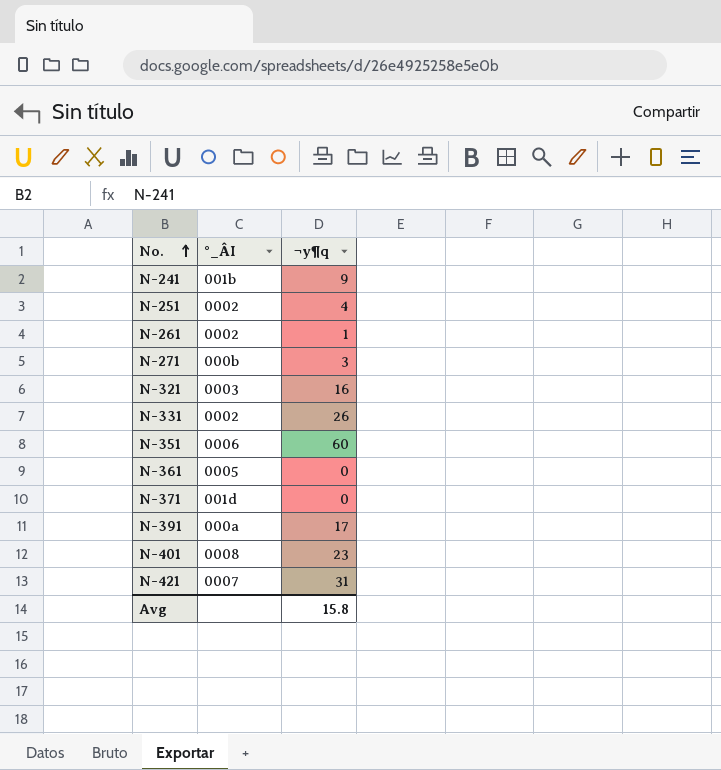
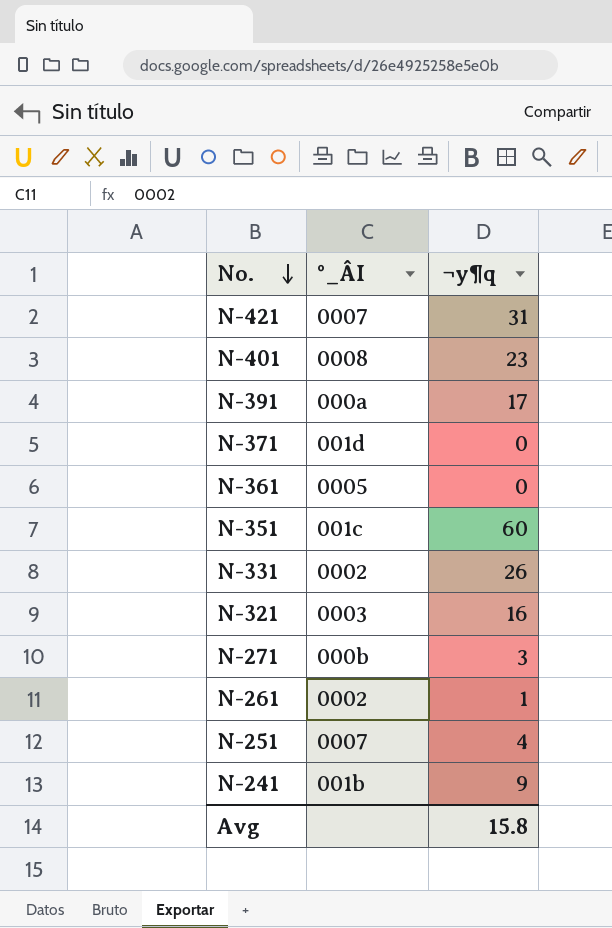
row order: No. ascending -> No. descending
N-351 | °_ÂI: 0006 -> 001c
N-251 | °_ÂI: 0002 -> 0007

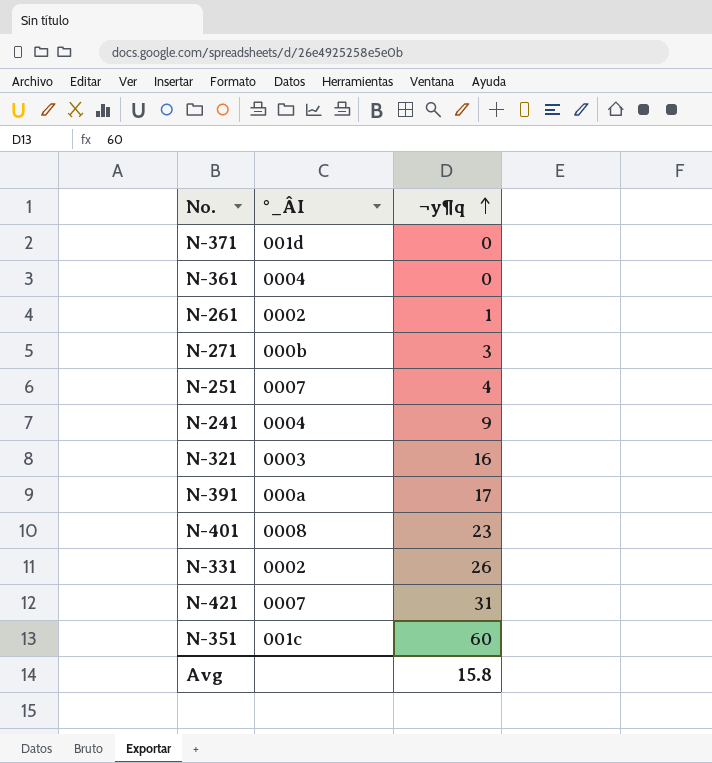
row order: No. descending -> ¬y¶q ascending
N-361 | °_ÂI: 0005 -> 0004
N-241 | °_ÂI: 001b -> 0004

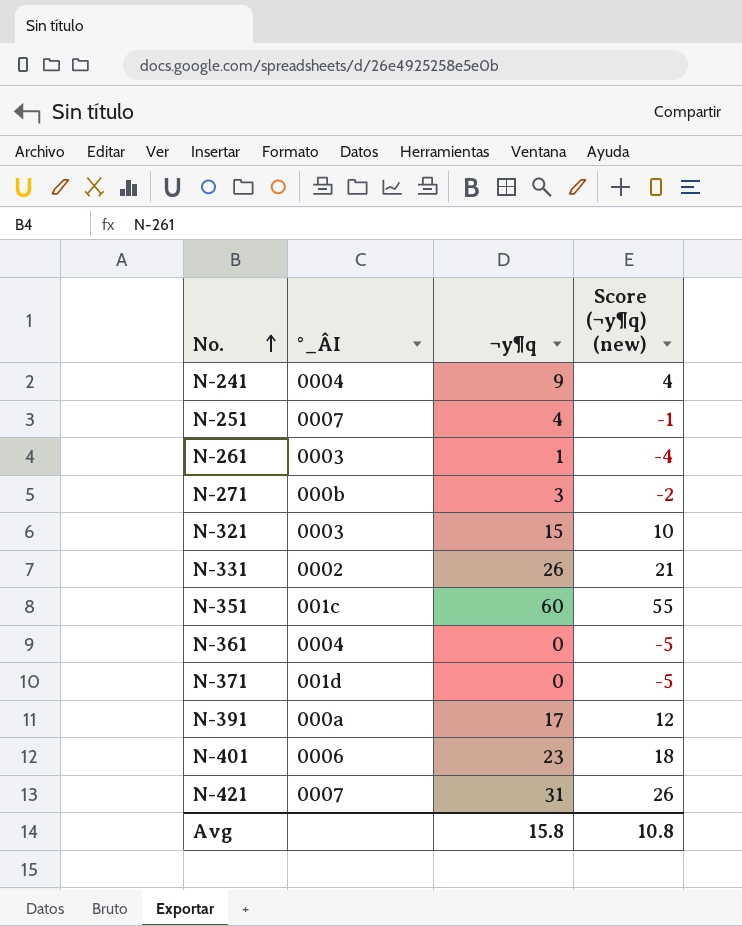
row order: ¬y¶q ascending -> No. ascending
column Score (¬y¶q) (new) | formula: none -> [¬y¶q] - 5
N-261 | °_ÂI: 0002 -> 0003
N-321 | ¬y¶q: 16 -> 15
N-401 | °_ÂI: 0008 -> 0006

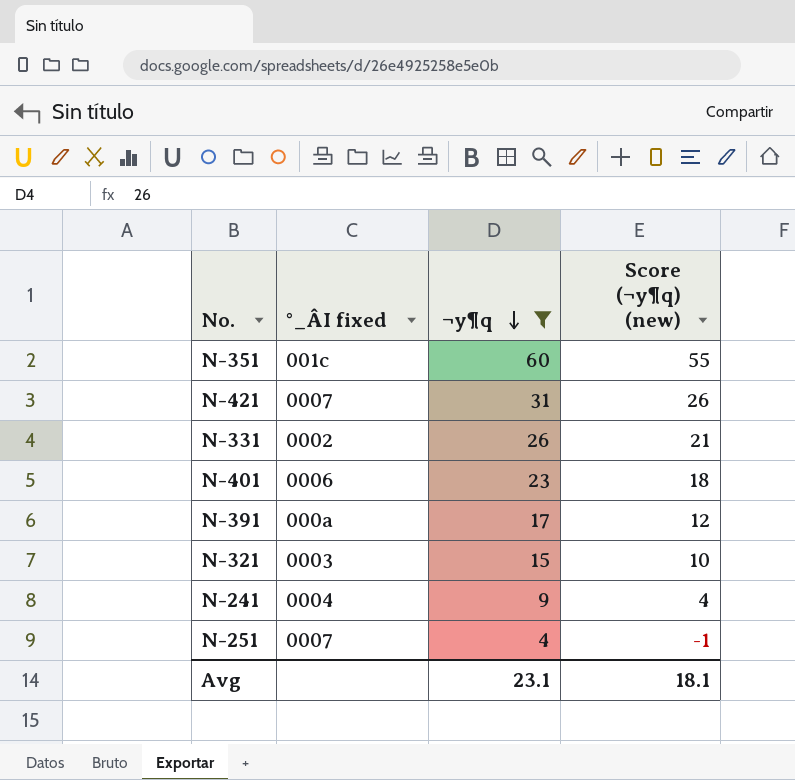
filter: none -> ¬y¶q >= 4
row order: No. ascending -> ¬y¶q descending
column name: °_ÂI -> °_ÂI fixed
Avg | ¬y¶q: 15.8 -> 23.1
Avg | Score (¬y¶q) (new): 10.8 -> 18.1

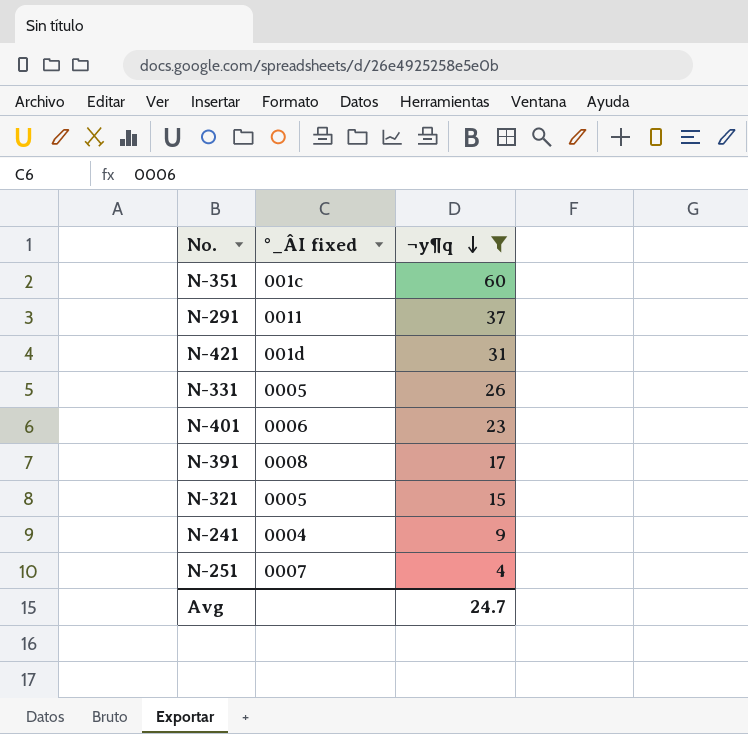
column Score (¬y¶q) (new) | formula: [¬y¶q] - 5 -> none
row N-291: none -> 0011 | 37
N-421 | °_ÂI fixed: 0007 -> 001d
N-331 | °_ÂI fixed: 0002 -> 0005
N-391 | °_ÂI fixed: 000a -> 0008
N-321 | °_ÂI fixed: 0003 -> 0005
Avg | ¬y¶q: 23.1 -> 24.7

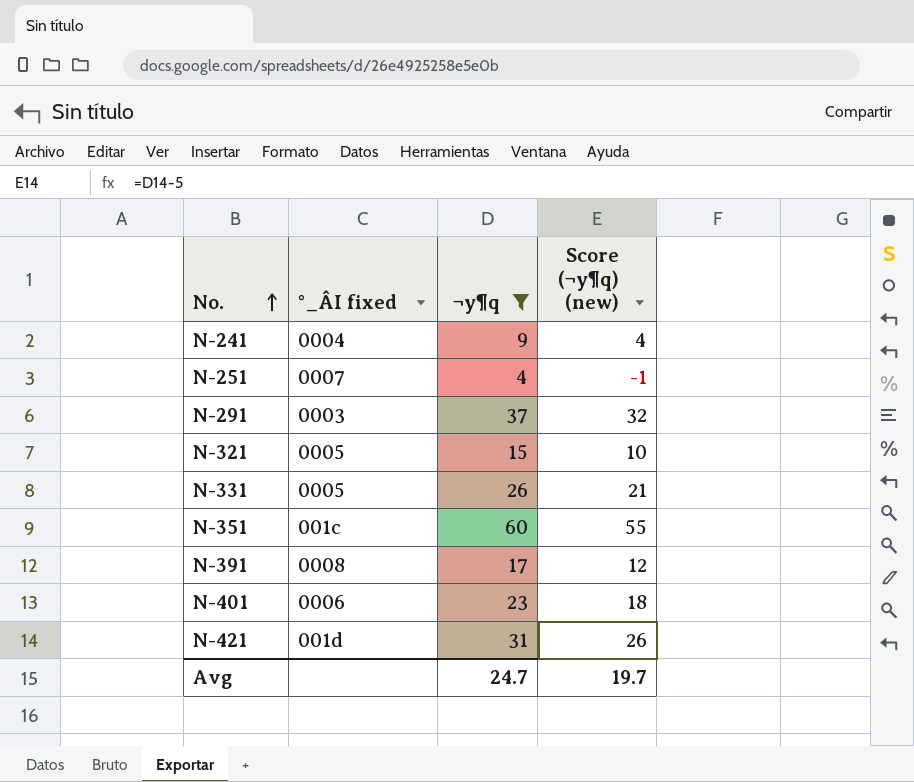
row order: ¬y¶q descending -> No. ascending
column Score (¬y¶q) (new) | formula: none -> [¬y¶q] - 5
N-291 | °_ÂI fixed: 0011 -> 0003

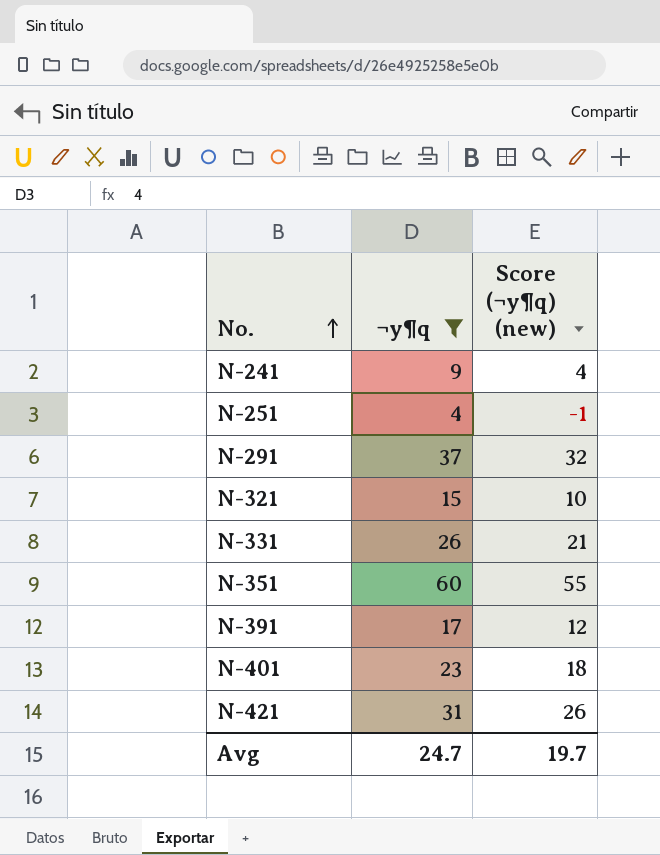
column °_ÂI fixed | position: 2 -> none

